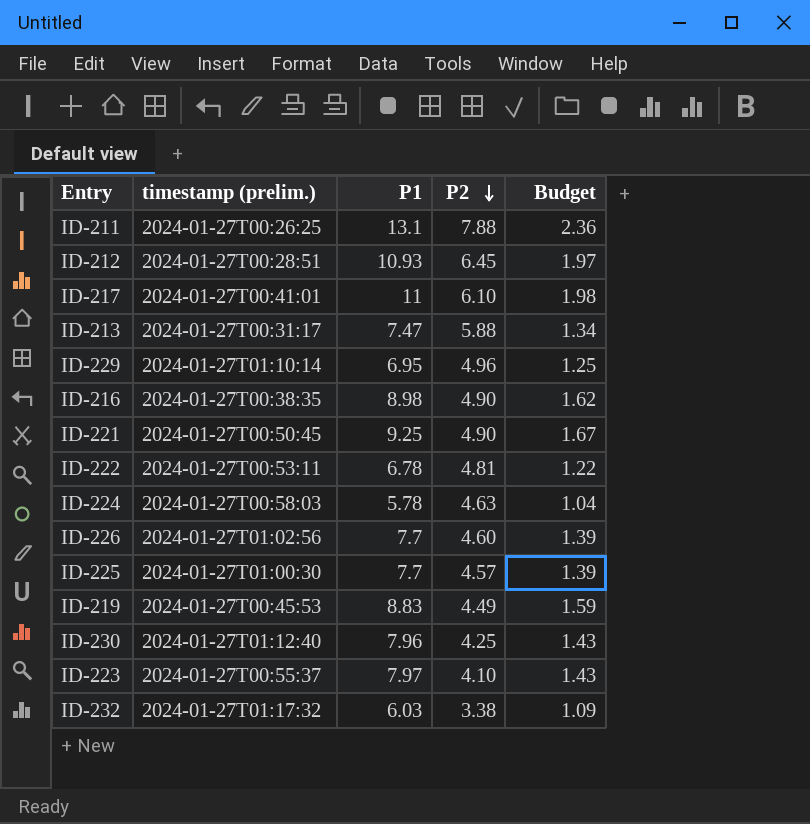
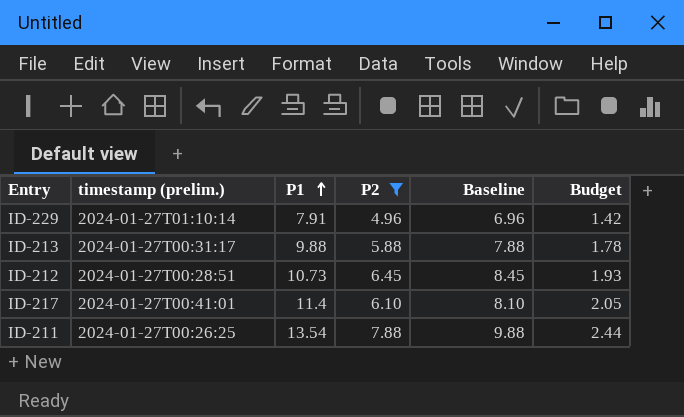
filter: none -> P2 >= 4.96
row order: P2 descending -> P1 ascending
column Baseline | formula: none -> [P2] + 2
ID-229 | P1: 6.95 -> 7.91
ID-229 | Budget: 1.25 -> 1.42
ID-213 | P1: 7.47 -> 9.88
ID-213 | Budget: 1.34 -> 1.78
ID-212 | P1: 10.93 -> 10.73
ID-212 | Budget: 1.97 -> 1.93
ID-217 | P1: 11 -> 11.4
ID-217 | Budget: 1.98 -> 2.05
ID-211 | P1: 13.1 -> 13.54
ID-211 | Budget: 2.36 -> 2.44

